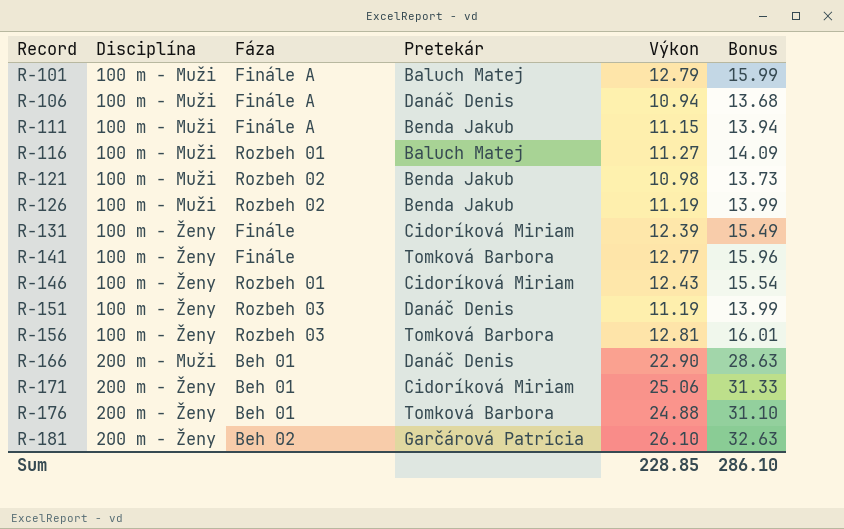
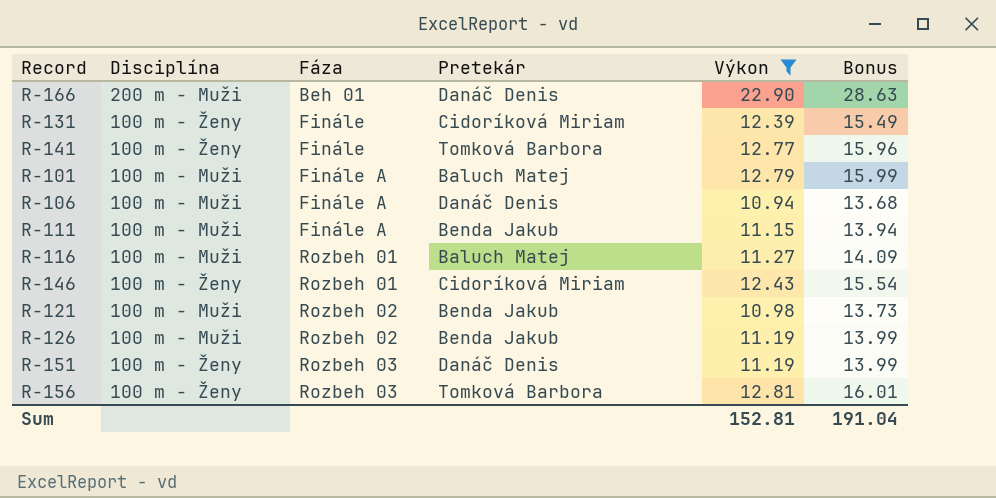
filter: none -> Výkon <= 22.90
row order: Record ascending -> Fáza ascending
Sum | Výkon: 228.85 -> 152.81
Sum | Bonus: 286.10 -> 191.04

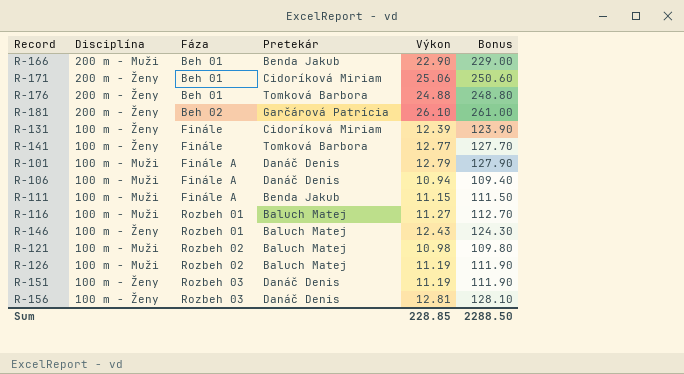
filter: Výkon <= 22.90 -> none
column Bonus | formula: [Výkon] * 1.25 -> [Výkon] * 10
R-166 | Pretekár: Danáč Denis -> Benda Jakub
R-101 | Pretekár: Baluch Matej -> Danáč Denis
R-146 | Pretekár: Cidoríková Miriam -> Baluch Matej
R-121 | Pretekár: Benda Jakub -> Baluch Matej
R-126 | Pretekár: Benda Jakub -> Baluch Matej
R-156 | Pretekár: Tomková Barbora -> Danáč Denis
Sum | Výkon: 152.81 -> 228.85
Sum | Bonus: 191.04 -> 2288.50

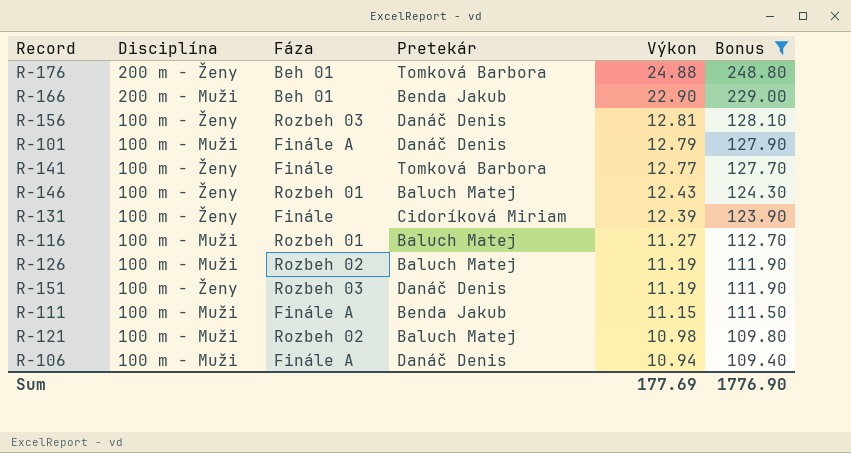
filter: none -> Bonus <= 248.80
row order: Fáza ascending -> Výkon descending
Sum | Výkon: 228.85 -> 177.69
Sum | Bonus: 2288.50 -> 1776.90

